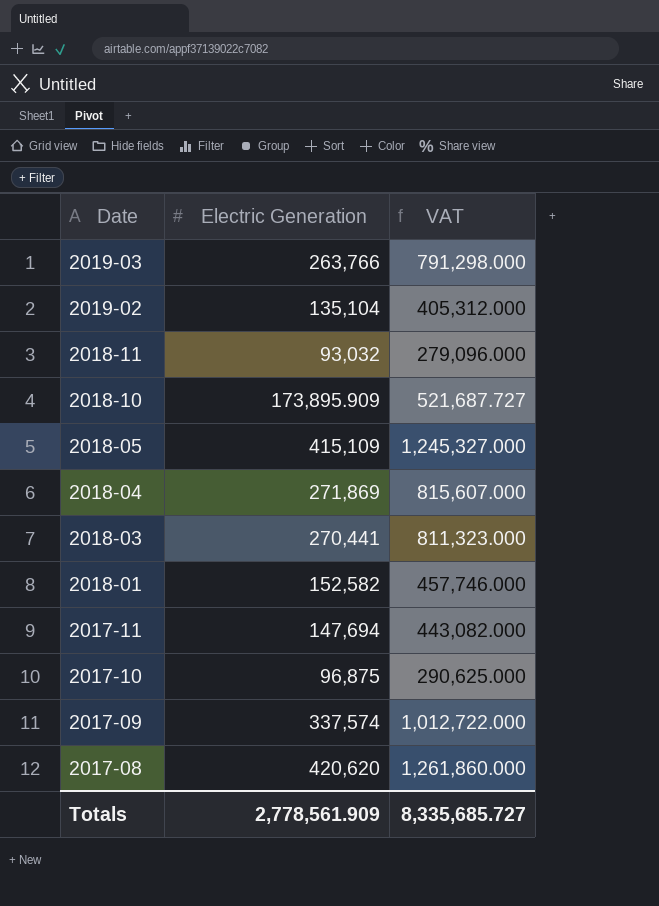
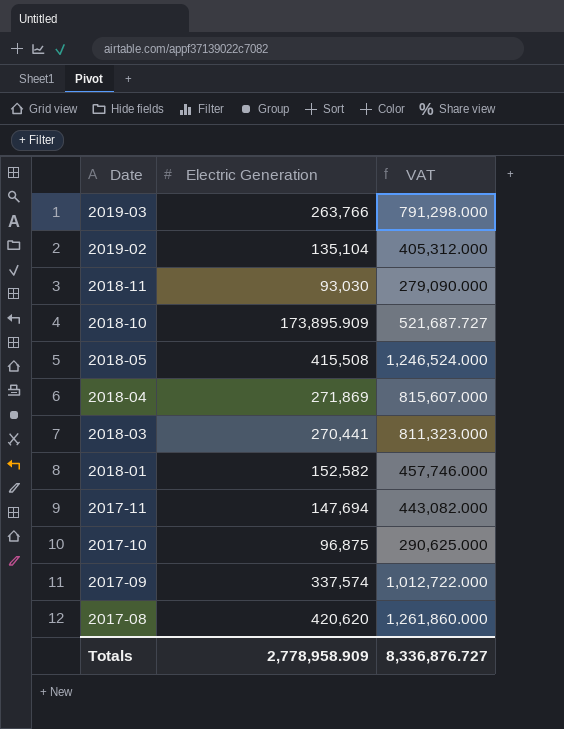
2018-11 | Electric Generation: 93,032 -> 93,030
2018-11 | VAT: 279,096.000 -> 279,090.000
2018-05 | Electric Generation: 415,109 -> 415,508
2018-05 | VAT: 1,245,327.000 -> 1,246,524.000
Totals | Electric Generation: 2,778,561.909 -> 2,778,958.909
Totals | VAT: 8,335,685.727 -> 8,336,876.727

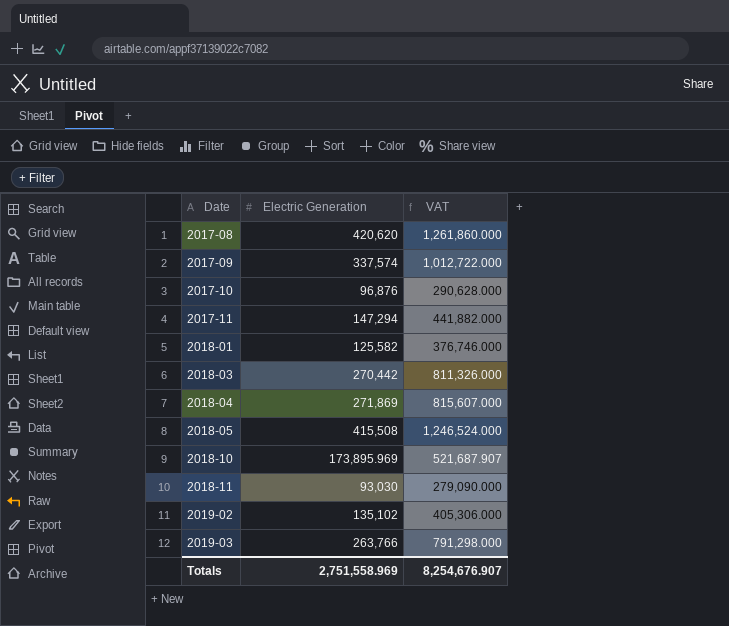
row order: Date descending -> Date ascending
2017-10 | Electric Generation: 96,875 -> 96,876
2017-10 | VAT: 290,625.000 -> 290,628.000
2017-11 | Electric Generation: 147,694 -> 147,294
2017-11 | VAT: 443,082.000 -> 441,882.000
2018-01 | Electric Generation: 152,582 -> 125,582
2018-01 | VAT: 457,746.000 -> 376,746.000
2018-03 | Electric Generation: 270,441 -> 270,442
2018-03 | VAT: 811,323.000 -> 811,326.000
2018-10 | Electric Generation: 173,895.909 -> 173,895.969
2018-10 | VAT: 521,687.727 -> 521,687.907
2019-02 | Electric Generation: 135,104 -> 135,102
2019-02 | VAT: 405,312.000 -> 405,306.000
Totals | Electric Generation: 2,778,958.909 -> 2,751,558.969
Totals | VAT: 8,336,876.727 -> 8,254,676.907

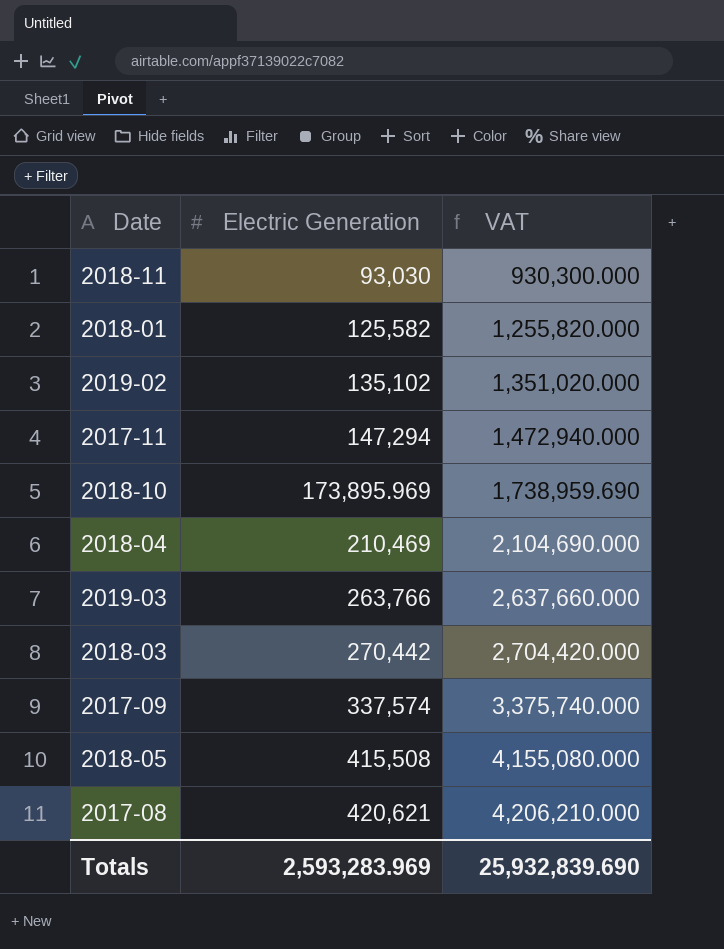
row order: Date ascending -> Electric Generation ascending
column VAT | formula: [Electric Generation] * 3 -> [Electric Generation] * 10
row 2017-10: 96,876 | 290,628.000 -> none
2018-04 | Electric Generation: 271,869 -> 210,469
2017-08 | Electric Generation: 420,620 -> 420,621
Totals | Electric Generation: 2,751,558.969 -> 2,593,283.969
Totals | VAT: 8,254,676.907 -> 25,932,839.690

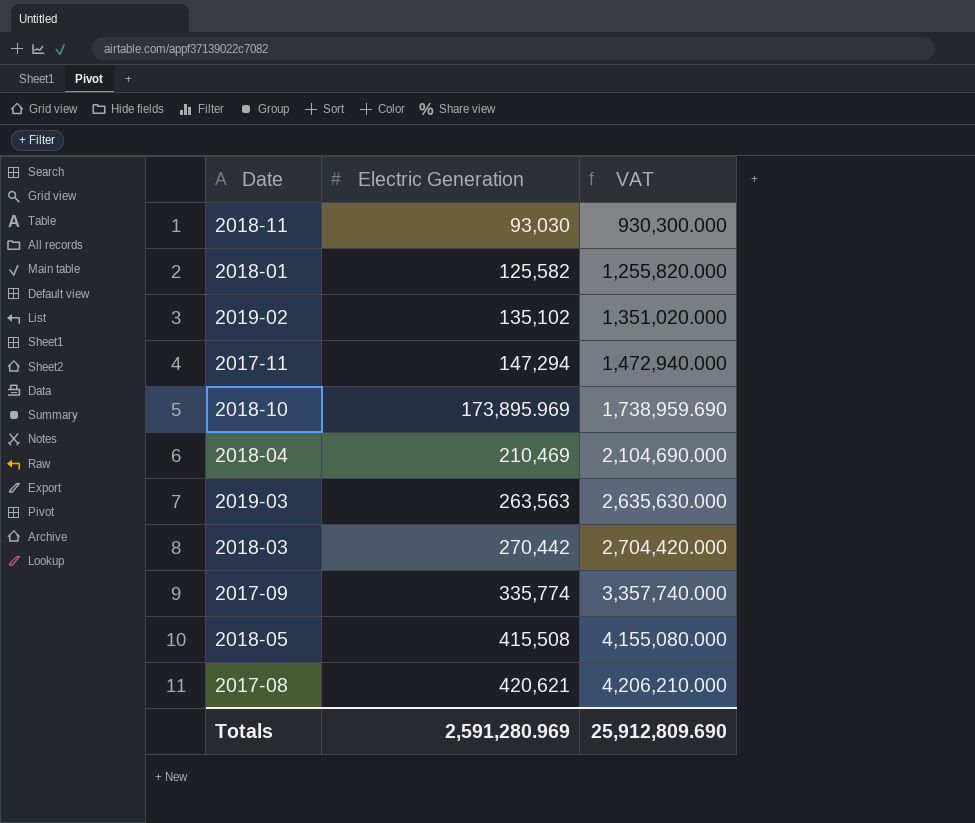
2019-03 | Electric Generation: 263,766 -> 263,563
2019-03 | VAT: 2,637,660.000 -> 2,635,630.000
2017-09 | Electric Generation: 337,574 -> 335,774
2017-09 | VAT: 3,375,740.000 -> 3,357,740.000
Totals | Electric Generation: 2,593,283.969 -> 2,591,280.969
Totals | VAT: 25,932,839.690 -> 25,912,809.690

